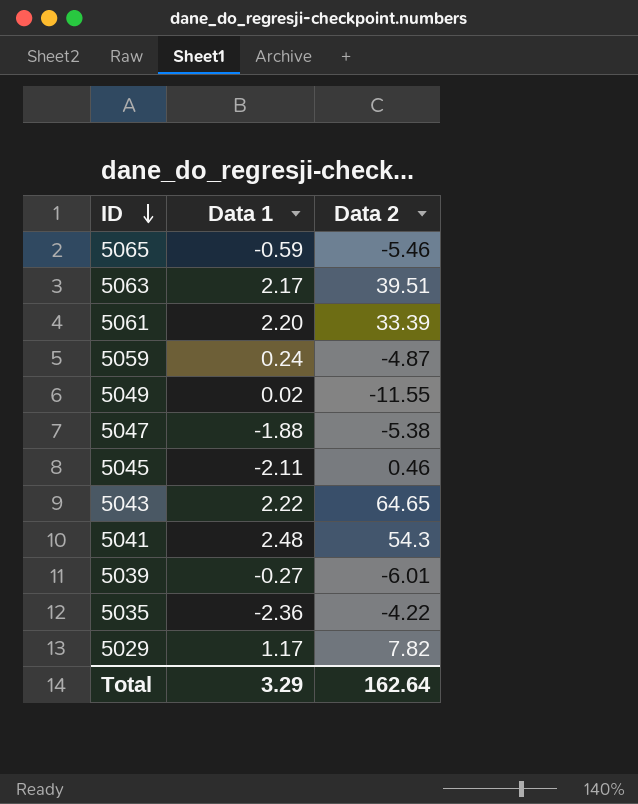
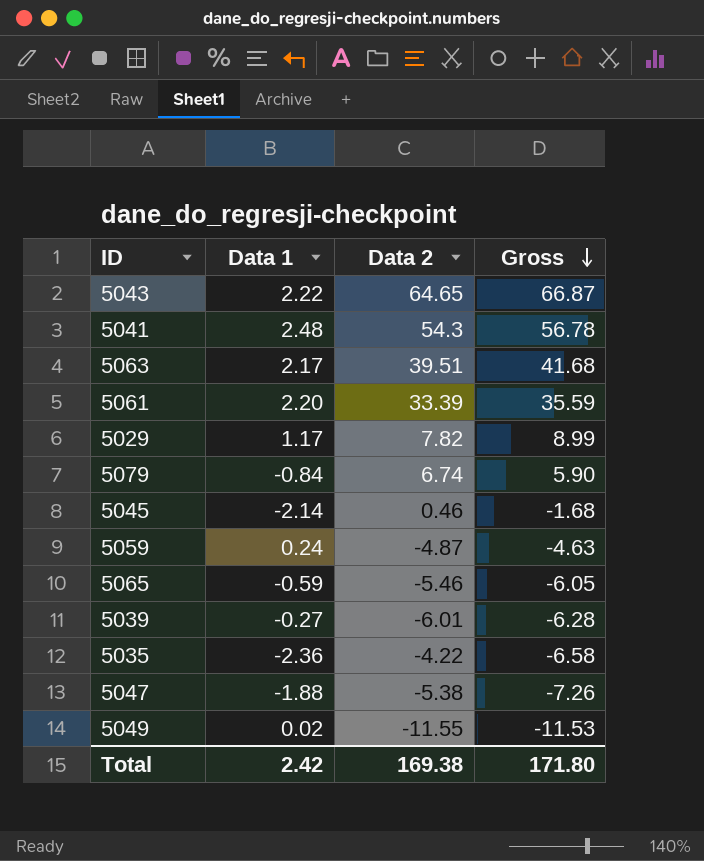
row order: ID descending -> Gross descending
column Gross | formula: none -> [Data 1] + [Data 2]
row 5079: none -> -0.84 | 6.74 | 5.90
5045 | Data 1: -2.11 -> -2.14
Total | Data 1: 3.29 -> 2.42
Total | Data 2: 162.64 -> 169.38

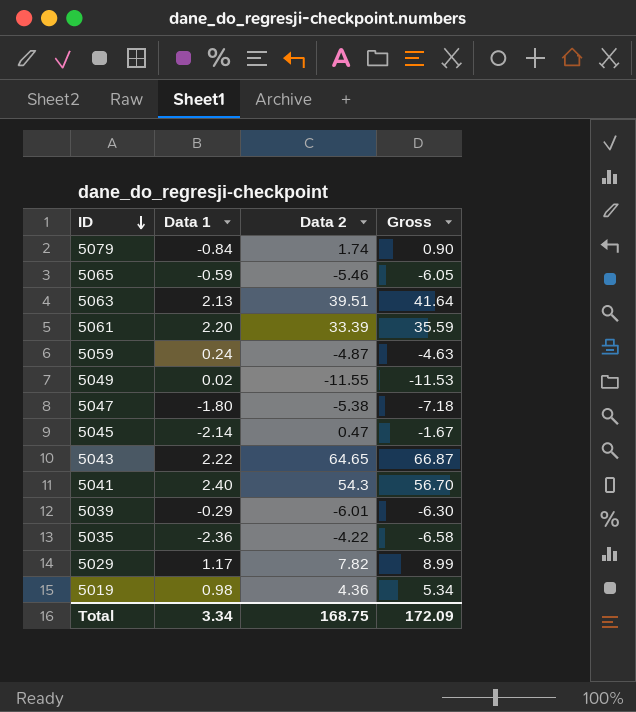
row order: Gross descending -> ID descending
5079 | Data 2: 6.74 -> 1.74
5079 | Gross: 5.90 -> 0.90
5063 | Data 1: 2.17 -> 2.13
5063 | Gross: 41.68 -> 41.64
5047 | Data 1: -1.88 -> -1.80
5047 | Gross: -7.26 -> -7.18
5045 | Data 2: 0.46 -> 0.47
5045 | Gross: -1.68 -> -1.67
5041 | Data 1: 2.48 -> 2.40
5041 | Gross: 56.78 -> 56.70
5039 | Data 1: -0.27 -> -0.29
5039 | Gross: -6.28 -> -6.30
row 5019: none -> 0.98 | 4.36 | 5.34
Total | Data 1: 2.42 -> 3.34
Total | Data 2: 169.38 -> 168.75
Total | Gross: 171.80 -> 172.09

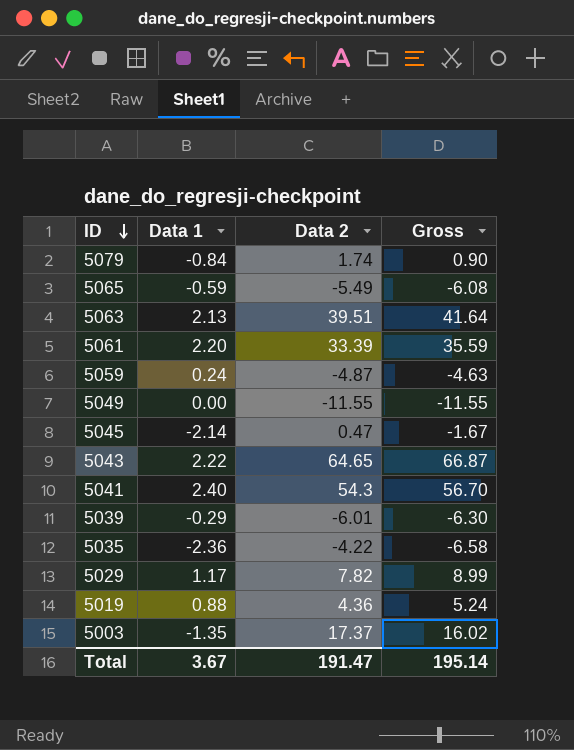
row 5047: -1.80 | -5.38 | -7.18 -> none
5065 | Data 2: -5.46 -> -5.49
5065 | Gross: -6.05 -> -6.08
5049 | Data 1: 0.02 -> 0.00
5049 | Gross: -11.53 -> -11.55
5019 | Data 1: 0.98 -> 0.88
5019 | Gross: 5.34 -> 5.24
row 5003: none -> -1.35 | 17.37 | 16.02
Total | Data 1: 3.34 -> 3.67
Total | Data 2: 168.75 -> 191.47
Total | Gross: 172.09 -> 195.14

